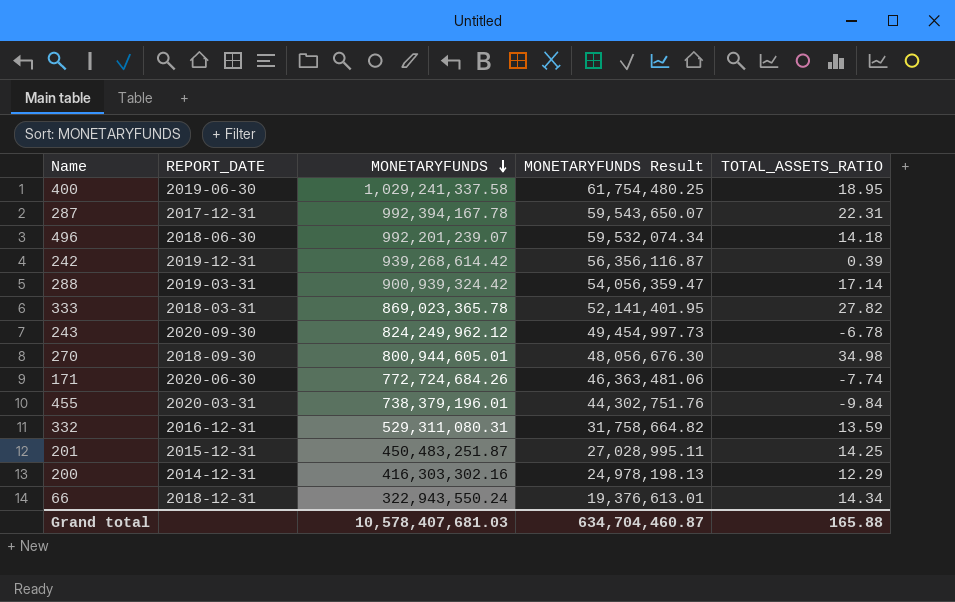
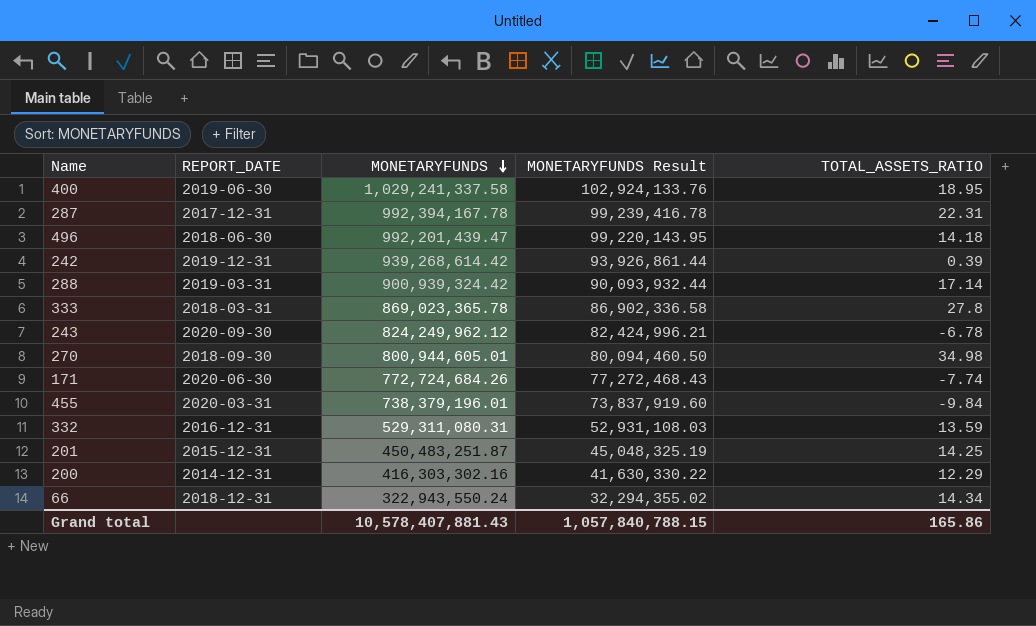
column MONETARYFUNDS Result | formula: [MONETARYFUNDS] * 0.06 -> [MONETARYFUNDS] * 0.1
496 | MONETARYFUNDS: 992,201,239.07 -> 992,201,439.47
333 | TOTAL_ASSETS_RATIO: 27.82 -> 27.8
Grand total | MONETARYFUNDS: 10,578,407,681.03 -> 10,578,407,881.43
Grand total | MONETARYFUNDS Result: 634,704,460.87 -> 1,057,840,788.15
Grand total | TOTAL_ASSETS_RATIO: 165.88 -> 165.86

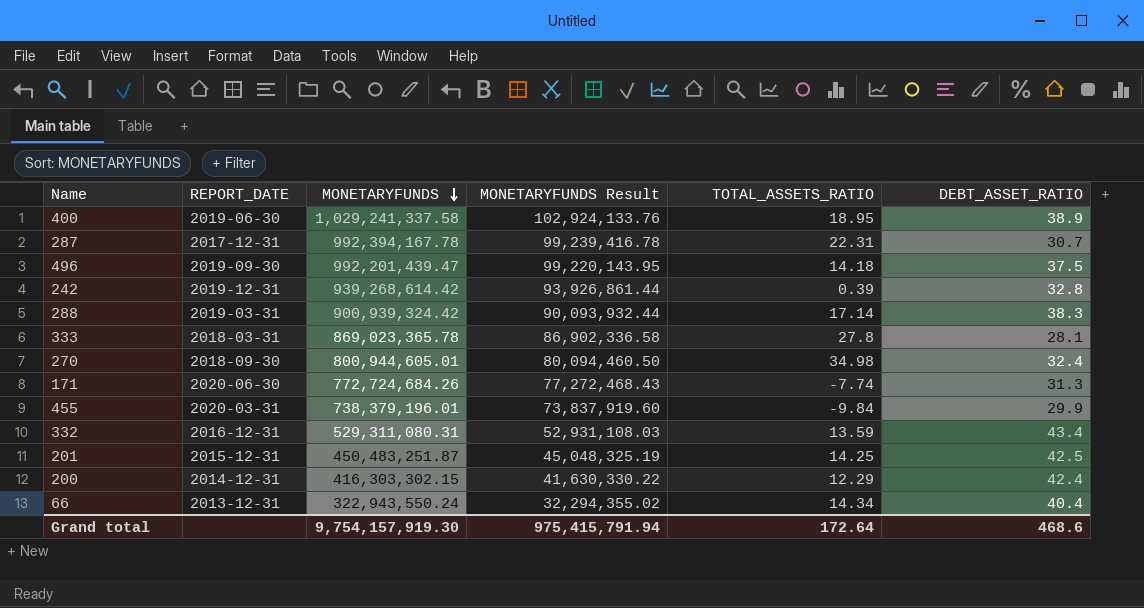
column DEBT_ASSET_RATIO | position: none -> 6
row 243: 2020-09-30 | 824,249,962.12 | 82,424,996.21 | -6.78 -> none
496 | REPORT_DATE: 2018-06-30 -> 2019-09-30
200 | MONETARYFUNDS: 416,303,302.16 -> 416,303,302.15
66 | REPORT_DATE: 2018-12-31 -> 2013-12-31
Grand total | MONETARYFUNDS: 10,578,407,881.43 -> 9,754,157,919.30
Grand total | MONETARYFUNDS Result: 1,057,840,788.15 -> 975,415,791.94
Grand total | TOTAL_ASSETS_RATIO: 165.86 -> 172.64

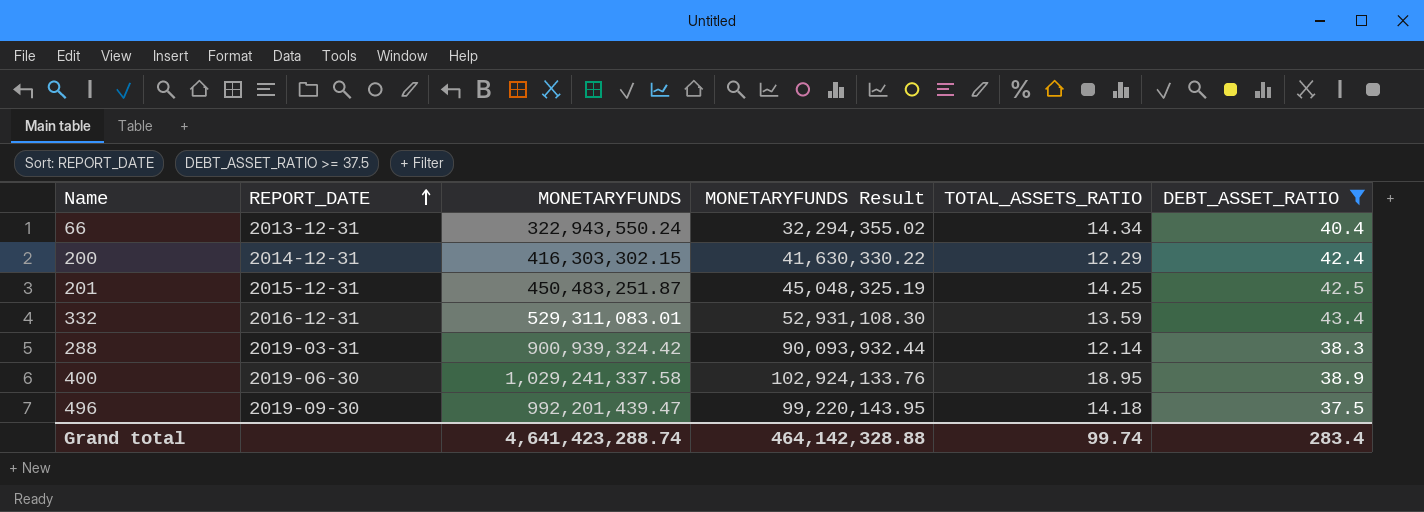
filter: none -> DEBT_ASSET_RATIO >= 37.5
row order: MONETARYFUNDS descending -> REPORT_DATE ascending
332 | MONETARYFUNDS: 529,311,080.31 -> 529,311,083.01
332 | MONETARYFUNDS Result: 52,931,108.03 -> 52,931,108.30
288 | TOTAL_ASSETS_RATIO: 17.14 -> 12.14
Grand total | MONETARYFUNDS: 9,754,157,919.30 -> 4,641,423,288.74
Grand total | MONETARYFUNDS Result: 975,415,791.94 -> 464,142,328.88
Grand total | TOTAL_ASSETS_RATIO: 172.64 -> 99.74
Grand total | DEBT_ASSET_RATIO: 468.6 -> 283.4

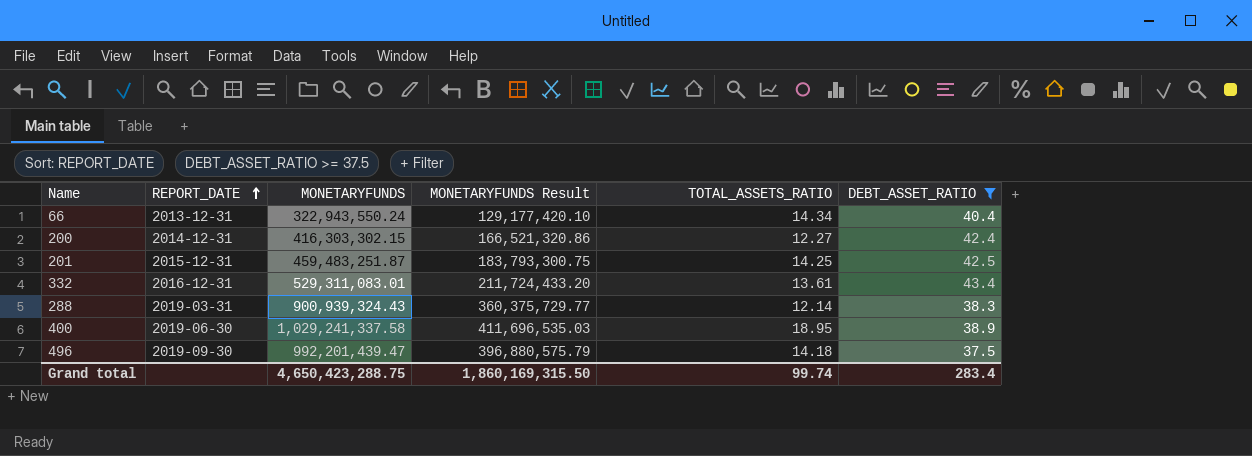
column MONETARYFUNDS Result | formula: [MONETARYFUNDS] * 0.1 -> [MONETARYFUNDS] * 0.4
200 | TOTAL_ASSETS_RATIO: 12.29 -> 12.27
201 | MONETARYFUNDS: 450,483,251.87 -> 459,483,251.87
332 | TOTAL_ASSETS_RATIO: 13.59 -> 13.61
288 | MONETARYFUNDS: 900,939,324.42 -> 900,939,324.43
Grand total | MONETARYFUNDS: 4,641,423,288.74 -> 4,650,423,288.75
Grand total | MONETARYFUNDS Result: 464,142,328.88 -> 1,860,169,315.50

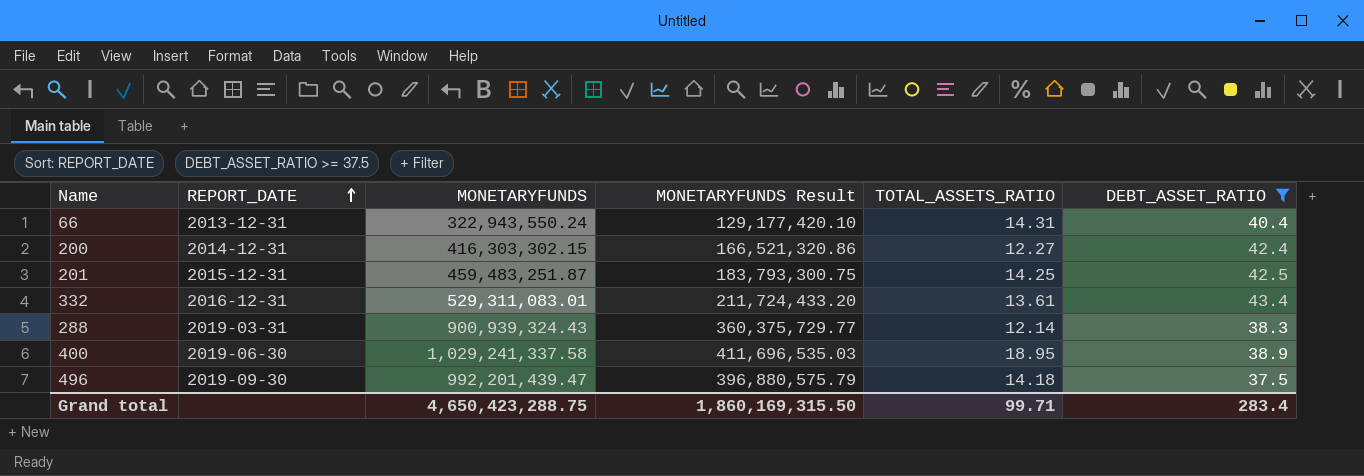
66 | TOTAL_ASSETS_RATIO: 14.34 -> 14.31
Grand total | TOTAL_ASSETS_RATIO: 99.74 -> 99.71

